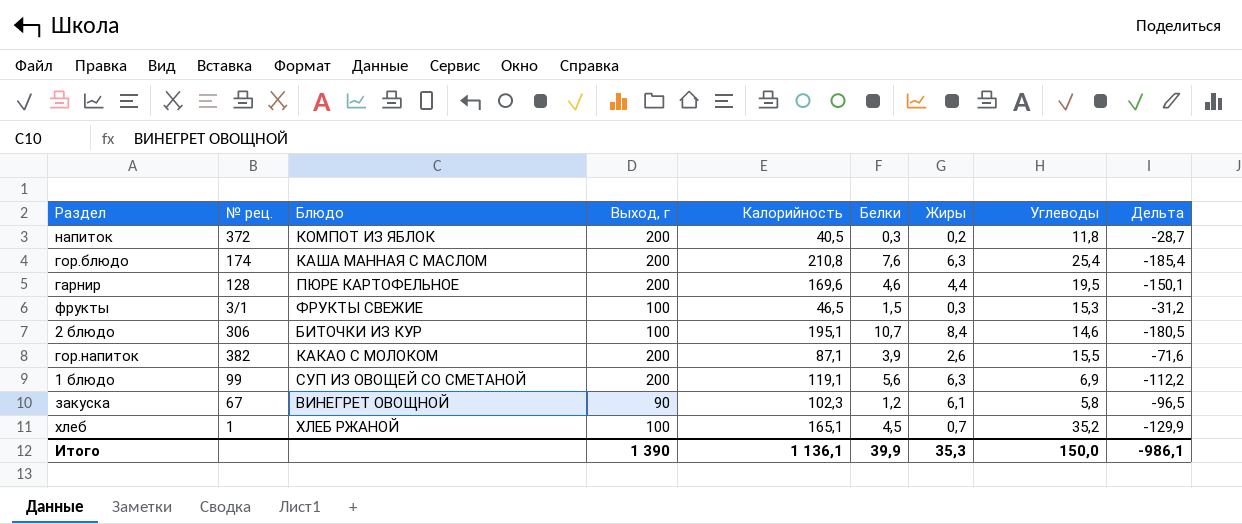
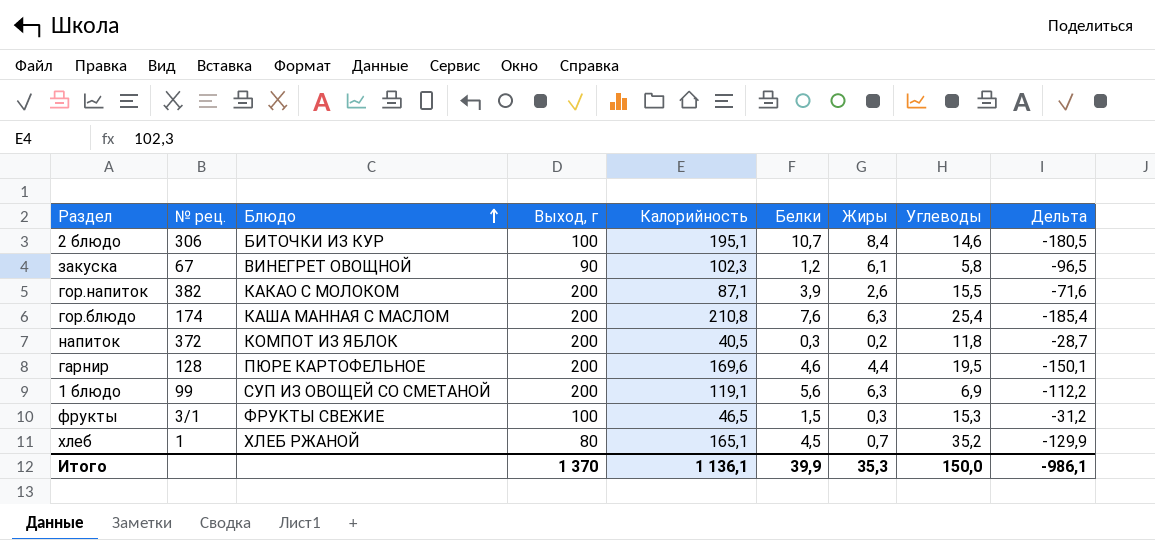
row order: none -> Блюдо ascending
хлеб | Выход, г: 100 -> 80
Итого | Выход, г: 1 390 -> 1 370

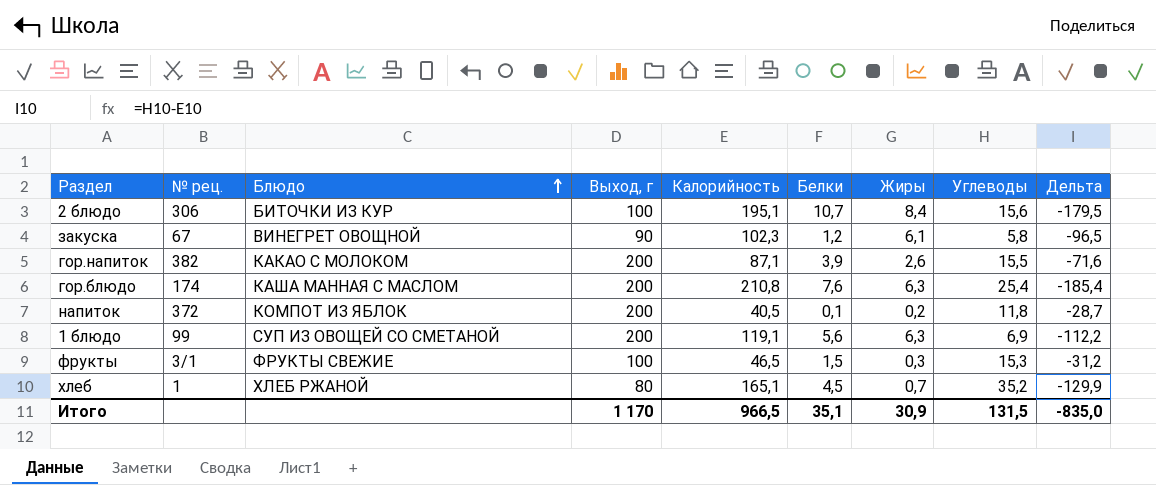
row гарнир: 128 | ПЮРЕ КАРТОФЕЛЬНОЕ | 200 | 169,6 | 4,6 | 4,4 | 19,5 | -150,1 -> none
2 блюдо | Углеводы: 14,6 -> 15,6
2 блюдо | Дельта: -180,5 -> -179,5
напиток | Белки: 0,3 -> 0,1
Итого | Выход, г: 1 370 -> 1 170
Итого | Калорийность: 1 136,1 -> 966,5
Итого | Белки: 39,9 -> 35,1
Итого | Жиры: 35,3 -> 30,9
Итого | Углеводы: 150,0 -> 131,5
Итого | Дельта: -986,1 -> -835,0

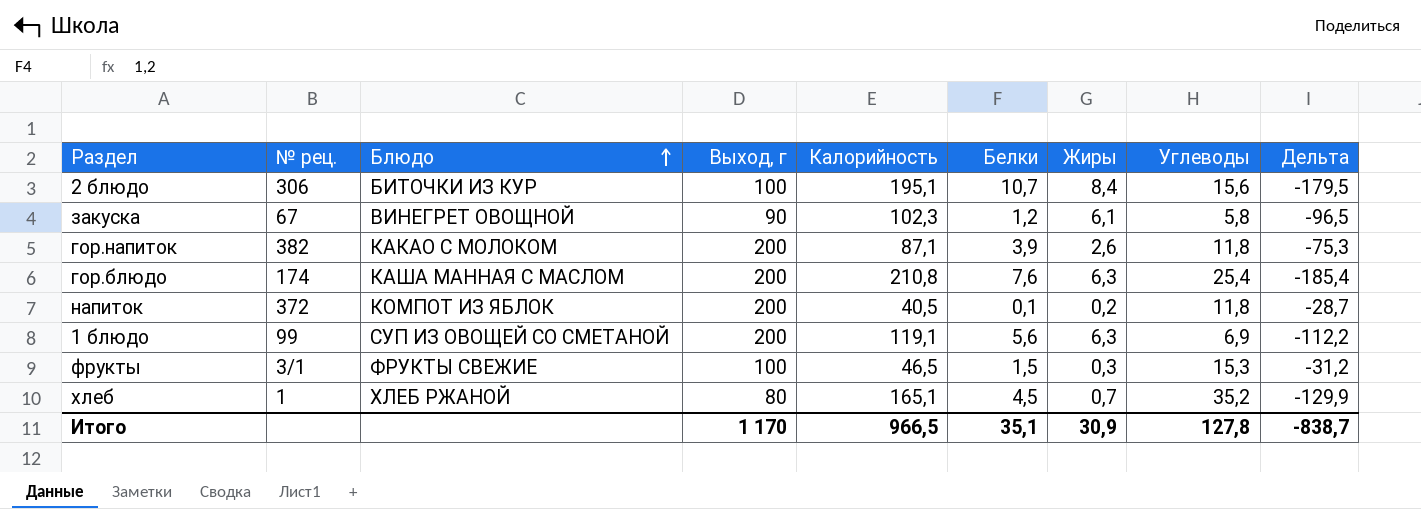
гор.напиток | Углеводы: 15,5 -> 11,8
гор.напиток | Дельта: -71,6 -> -75,3
Итого | Углеводы: 131,5 -> 127,8
Итого | Дельта: -835,0 -> -838,7

